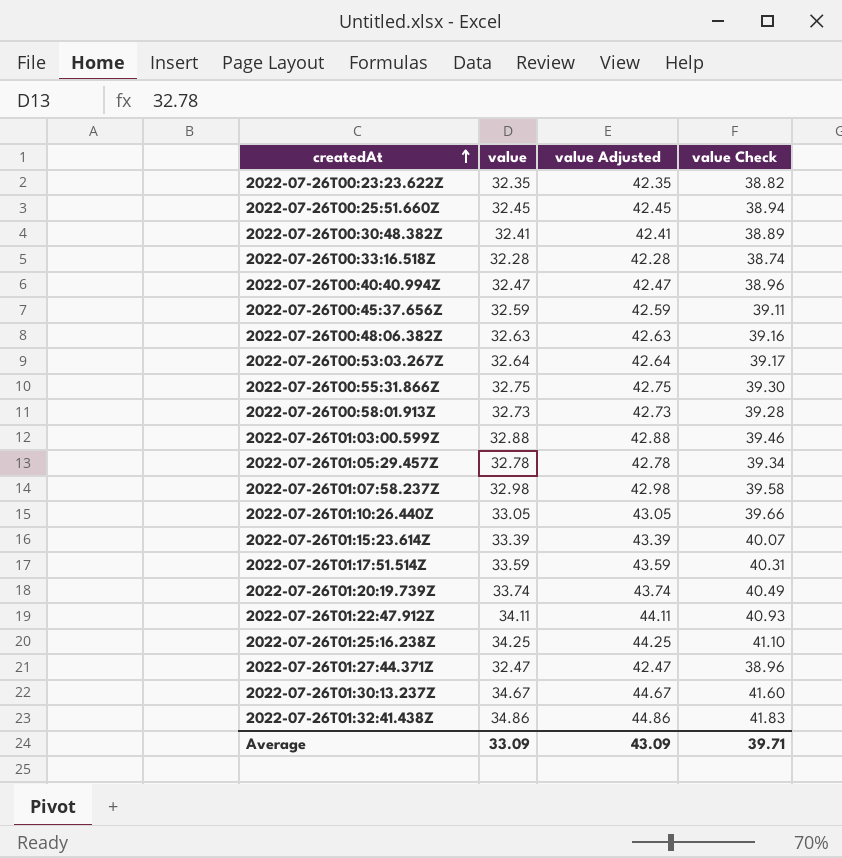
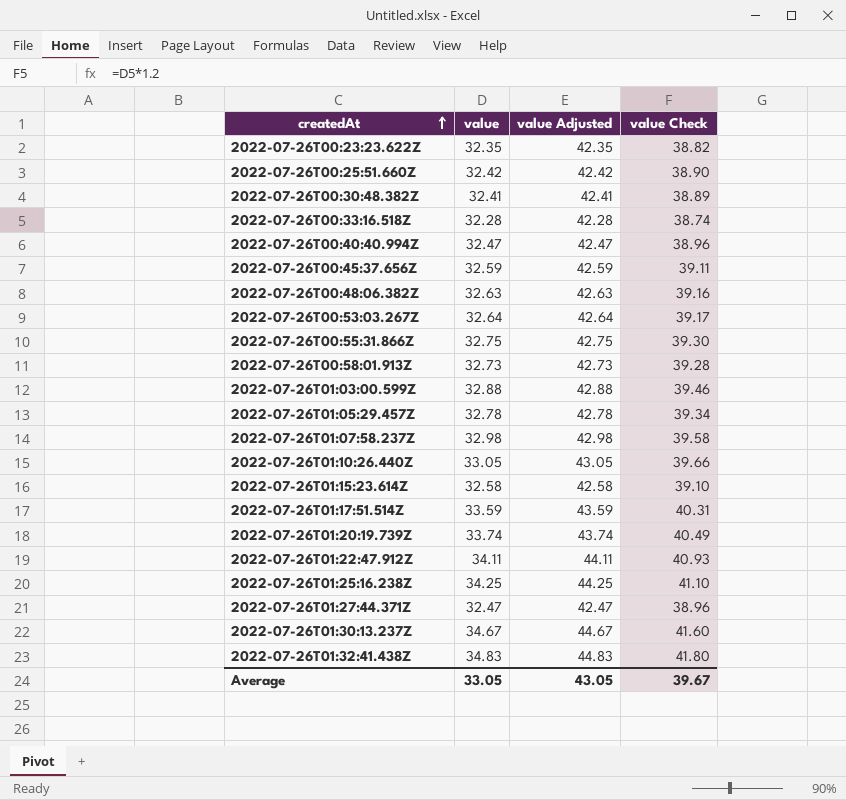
2022-07-26T00:25:51.660Z | value: 32.45 -> 32.42
2022-07-26T00:25:51.660Z | value Adjusted: 42.45 -> 42.42
2022-07-26T00:25:51.660Z | value Check: 38.94 -> 38.90
2022-07-26T01:15:23.614Z | value: 33.39 -> 32.58
2022-07-26T01:15:23.614Z | value Adjusted: 43.39 -> 42.58
2022-07-26T01:15:23.614Z | value Check: 40.07 -> 39.10
2022-07-26T01:32:41.438Z | value: 34.86 -> 34.83
2022-07-26T01:32:41.438Z | value Adjusted: 44.86 -> 44.83
2022-07-26T01:32:41.438Z | value Check: 41.83 -> 41.80
Average | value: 33.09 -> 33.05
Average | value Adjusted: 43.09 -> 43.05
Average | value Check: 39.71 -> 39.67

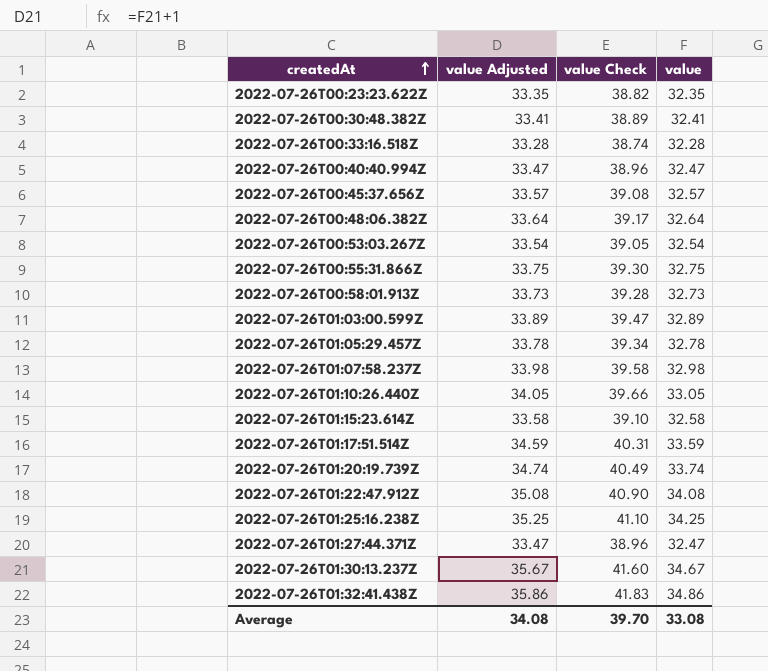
column value Adjusted | formula: [value] + 10 -> [value] + 1
column value | position: 2 -> 4
row 2022-07-26T00:25:51.660Z: 32.42 | 42.42 | 38.90 -> none
2022-07-26T00:45:37.656Z | value Check: 39.11 -> 39.08
2022-07-26T00:45:37.656Z | value: 32.59 -> 32.57
2022-07-26T00:48:06.382Z | value Check: 39.16 -> 39.17
2022-07-26T00:48:06.382Z | value: 32.63 -> 32.64
2022-07-26T00:53:03.267Z | value Check: 39.17 -> 39.05
2022-07-26T00:53:03.267Z | value: 32.64 -> 32.54
2022-07-26T01:03:00.599Z | value Check: 39.46 -> 39.47
2022-07-26T01:03:00.599Z | value: 32.88 -> 32.89
2022-07-26T01:22:47.912Z | value Check: 40.93 -> 40.90
2022-07-26T01:22:47.912Z | value: 34.11 -> 34.08
2022-07-26T01:32:41.438Z | value Check: 41.80 -> 41.83
2022-07-26T01:32:41.438Z | value: 34.83 -> 34.86
Average | value Adjusted: 43.05 -> 34.08
Average | value Check: 39.67 -> 39.70
Average | value: 33.05 -> 33.08

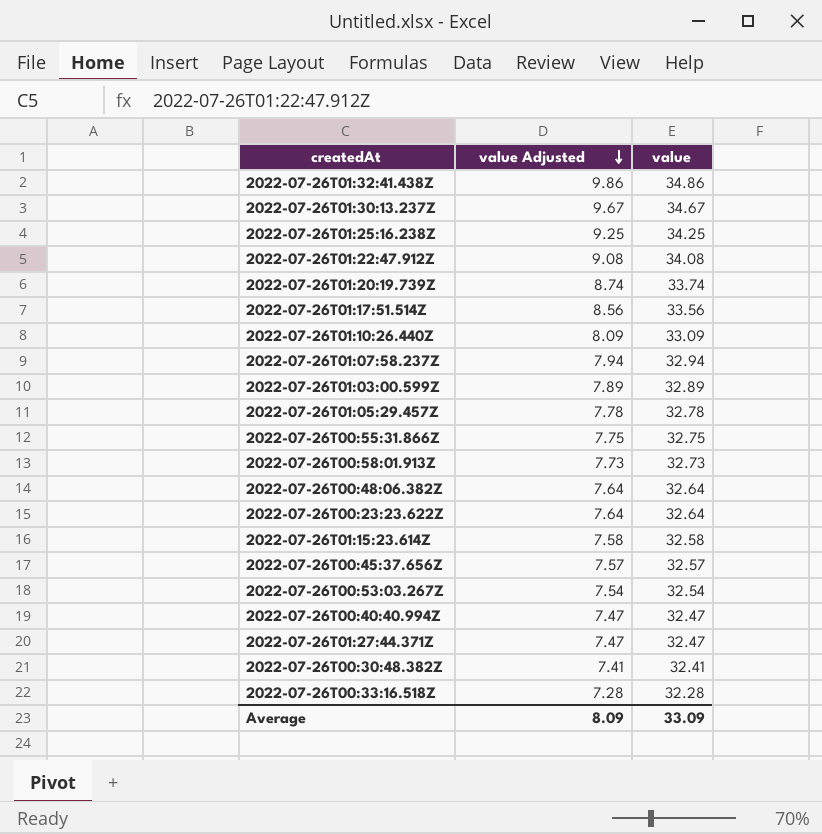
row order: createdAt ascending -> value Adjusted descending
column value Check | formula: [value] * 1.2 -> none
column value Adjusted | formula: [value] + 1 -> [value] - 25
2022-07-26T01:17:51.514Z | value: 33.59 -> 33.56
2022-07-26T01:10:26.440Z | value: 33.05 -> 33.09
2022-07-26T01:07:58.237Z | value: 32.98 -> 32.94
2022-07-26T00:23:23.622Z | value: 32.35 -> 32.64
Average | value Adjusted: 34.08 -> 8.09
Average | value: 33.08 -> 33.09

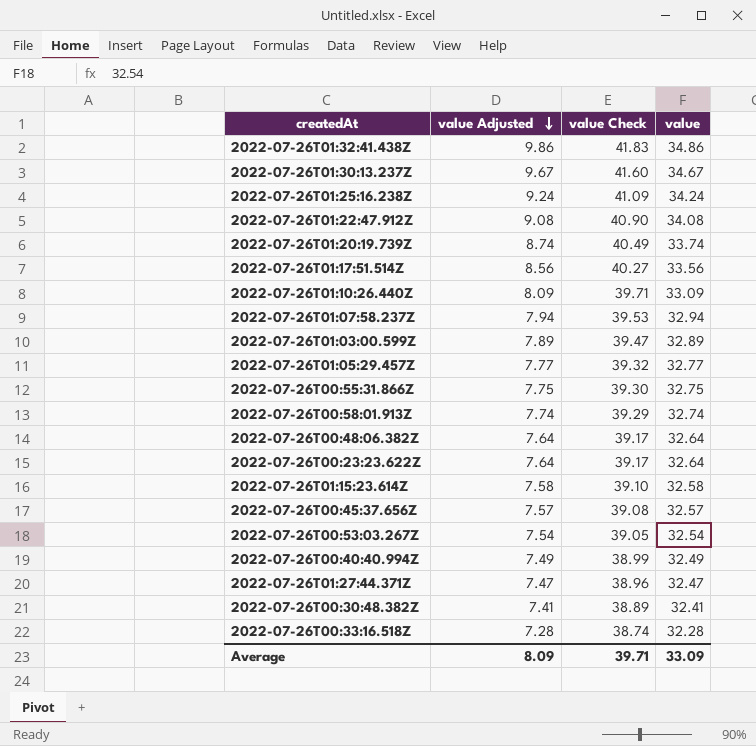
column value Check | formula: none -> [value] * 1.2
2022-07-26T01:25:16.238Z | value Adjusted: 9.25 -> 9.24
2022-07-26T01:25:16.238Z | value: 34.25 -> 34.24
2022-07-26T01:05:29.457Z | value Adjusted: 7.78 -> 7.77
2022-07-26T01:05:29.457Z | value: 32.78 -> 32.77
2022-07-26T00:58:01.913Z | value Adjusted: 7.73 -> 7.74
2022-07-26T00:58:01.913Z | value: 32.73 -> 32.74
2022-07-26T00:40:40.994Z | value Adjusted: 7.47 -> 7.49
2022-07-26T00:40:40.994Z | value: 32.47 -> 32.49

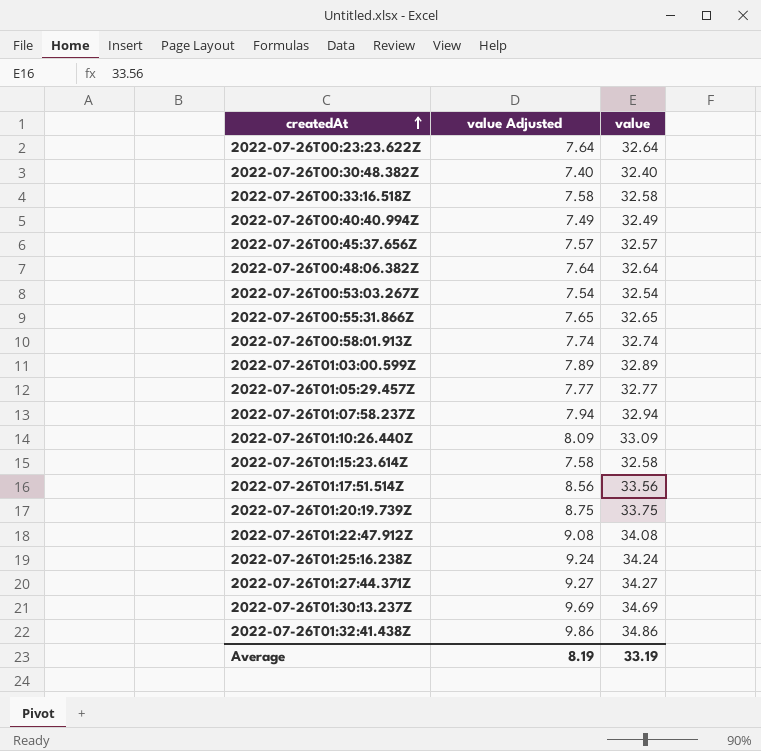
row order: value Adjusted descending -> createdAt ascending
column value Check | formula: [value] * 1.2 -> none
2022-07-26T00:30:48.382Z | value Adjusted: 7.41 -> 7.40
2022-07-26T00:30:48.382Z | value: 32.41 -> 32.40
2022-07-26T00:33:16.518Z | value Adjusted: 7.28 -> 7.58
2022-07-26T00:33:16.518Z | value: 32.28 -> 32.58
2022-07-26T00:55:31.866Z | value Adjusted: 7.75 -> 7.65
2022-07-26T00:55:31.866Z | value: 32.75 -> 32.65
2022-07-26T01:20:19.739Z | value Adjusted: 8.74 -> 8.75
2022-07-26T01:20:19.739Z | value: 33.74 -> 33.75
2022-07-26T01:27:44.371Z | value Adjusted: 7.47 -> 9.27
2022-07-26T01:27:44.371Z | value: 32.47 -> 34.27
2022-07-26T01:30:13.237Z | value Adjusted: 9.67 -> 9.69
2022-07-26T01:30:13.237Z | value: 34.67 -> 34.69
Average | value Adjusted: 8.09 -> 8.19
Average | value: 33.09 -> 33.19

